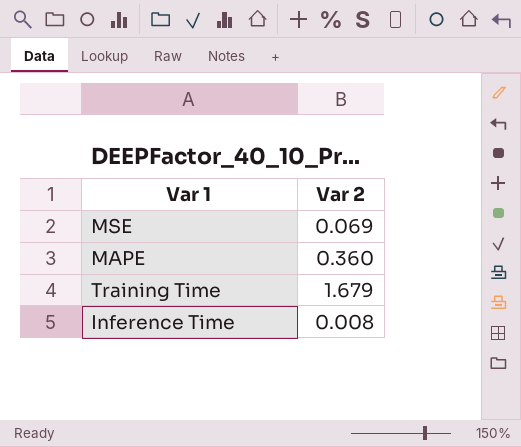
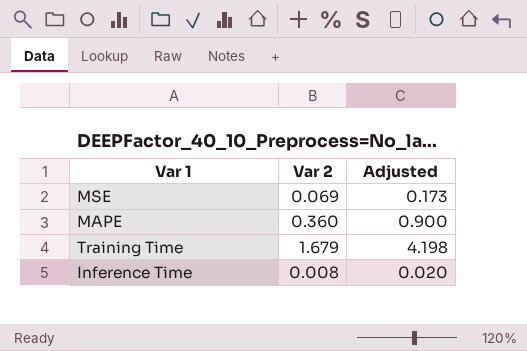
column Adjusted | formula: none -> [Var 2] * 2.5

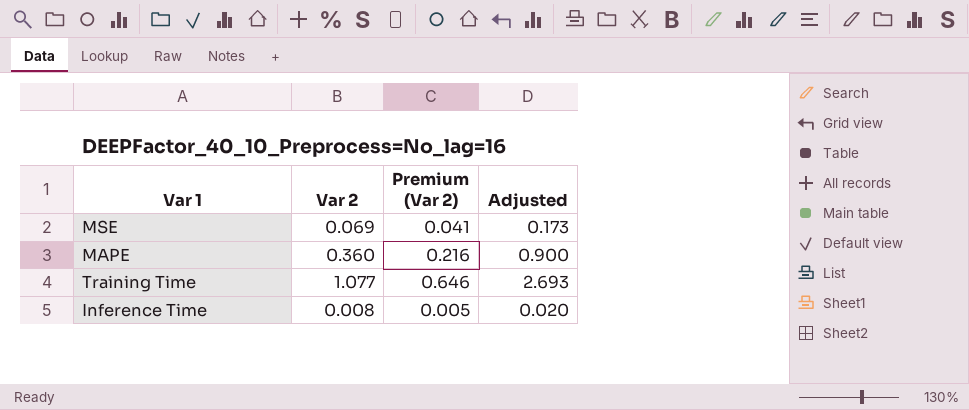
column Premium (Var 2) | formula: none -> [Var 2] * 0.6
Training Time | Var 2: 1.679 -> 1.077
Training Time | Adjusted: 4.198 -> 2.693

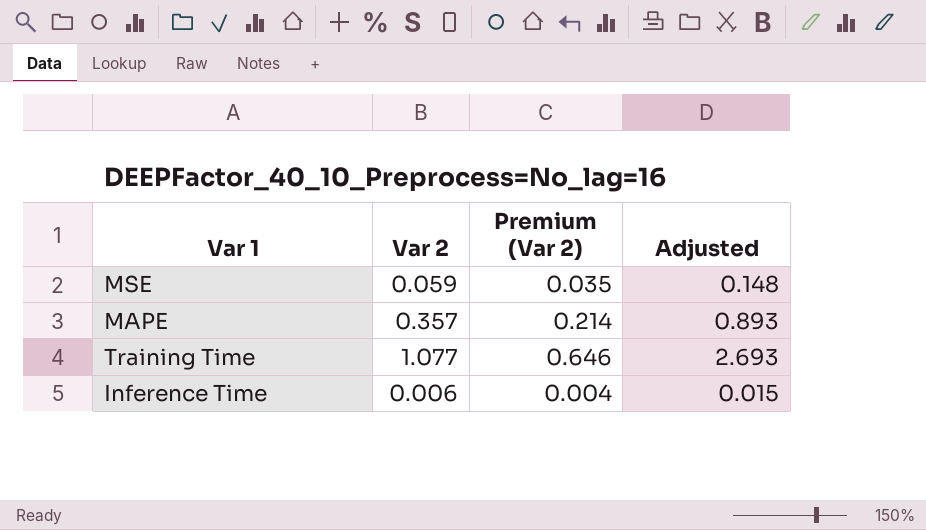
MSE | Var 2: 0.069 -> 0.059
MSE | Premium (Var 2): 0.041 -> 0.035
MSE | Adjusted: 0.173 -> 0.148
MAPE | Var 2: 0.360 -> 0.357
MAPE | Premium (Var 2): 0.216 -> 0.214
MAPE | Adjusted: 0.900 -> 0.893
Inference Time | Var 2: 0.008 -> 0.006
Inference Time | Premium (Var 2): 0.005 -> 0.004
Inference Time | Adjusted: 0.020 -> 0.015

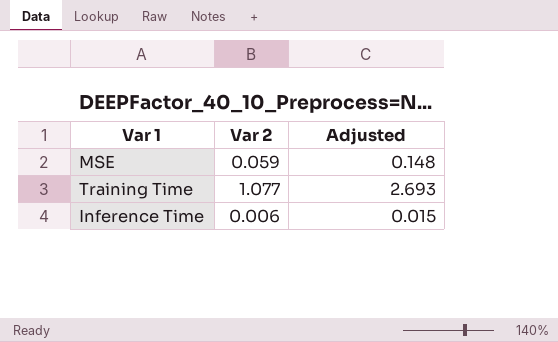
column Premium (Var 2) | formula: [Var 2] * 0.6 -> none
row MAPE: 0.357 | 0.214 | 0.893 -> none

